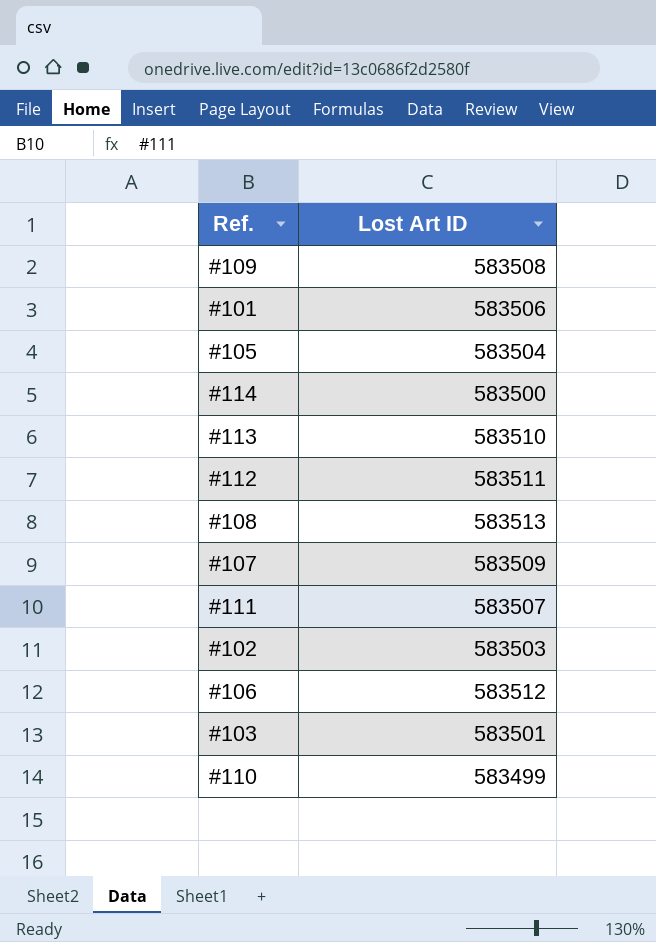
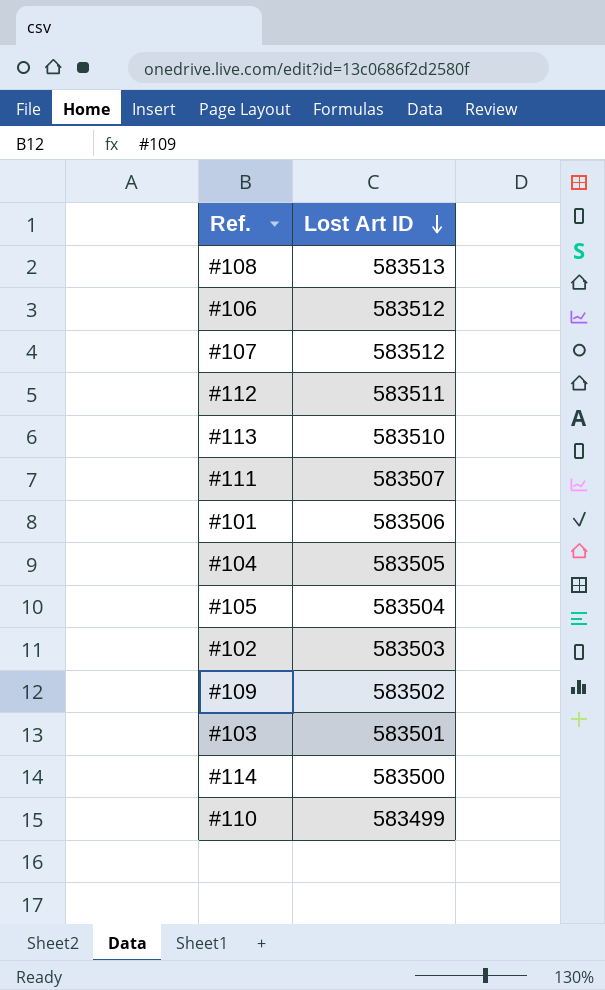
row order: none -> Lost Art ID descending
#107 | Lost Art ID: 583509 -> 583512
row #104: none -> 583505
#109 | Lost Art ID: 583508 -> 583502

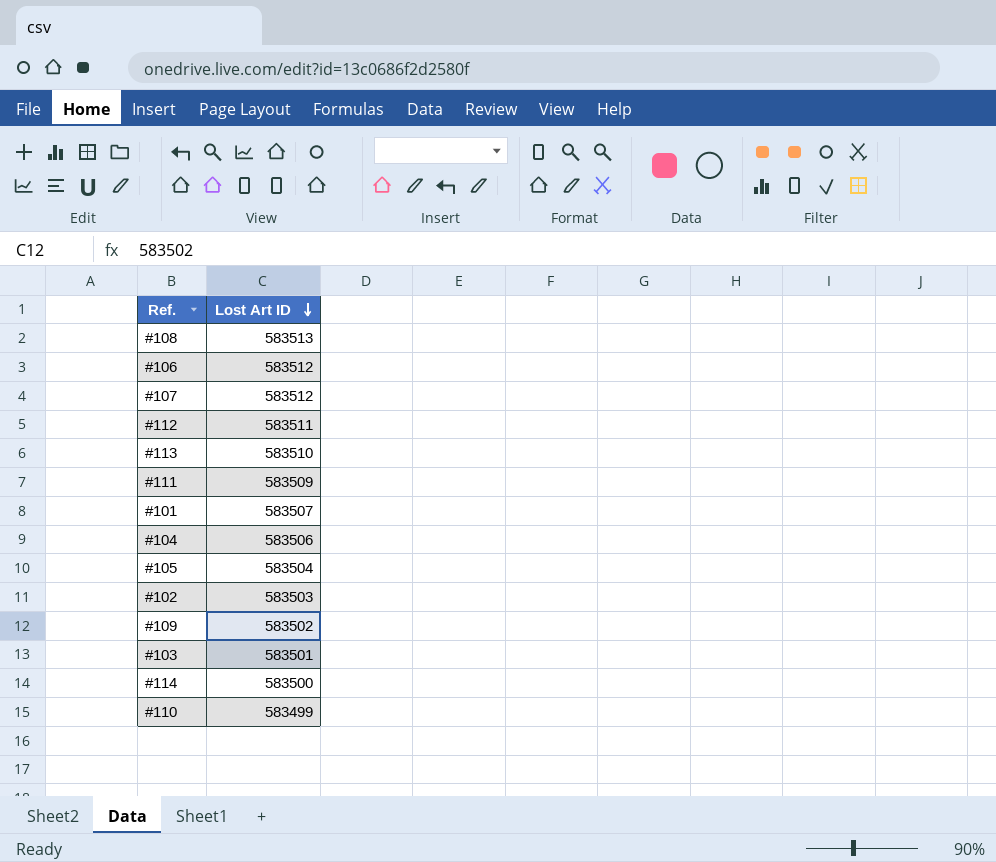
#111 | Lost Art ID: 583507 -> 583509
#101 | Lost Art ID: 583506 -> 583507
#104 | Lost Art ID: 583505 -> 583506

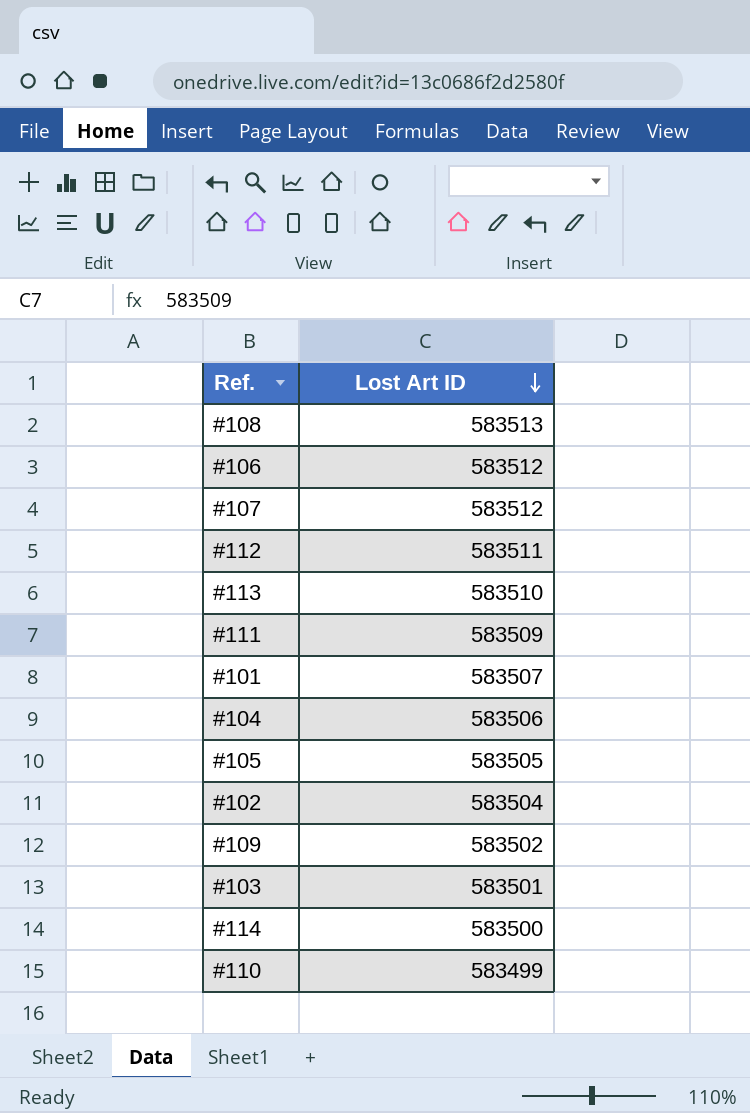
#105 | Lost Art ID: 583504 -> 583505
#102 | Lost Art ID: 583503 -> 583504

